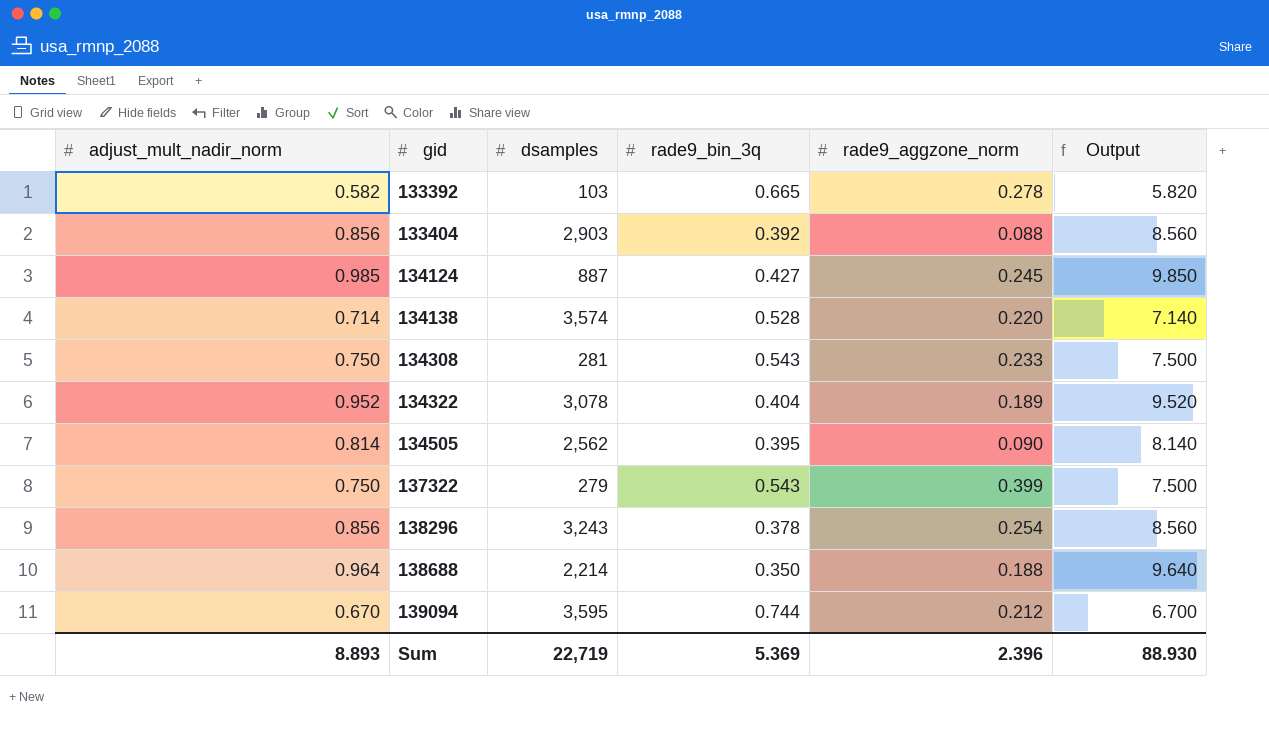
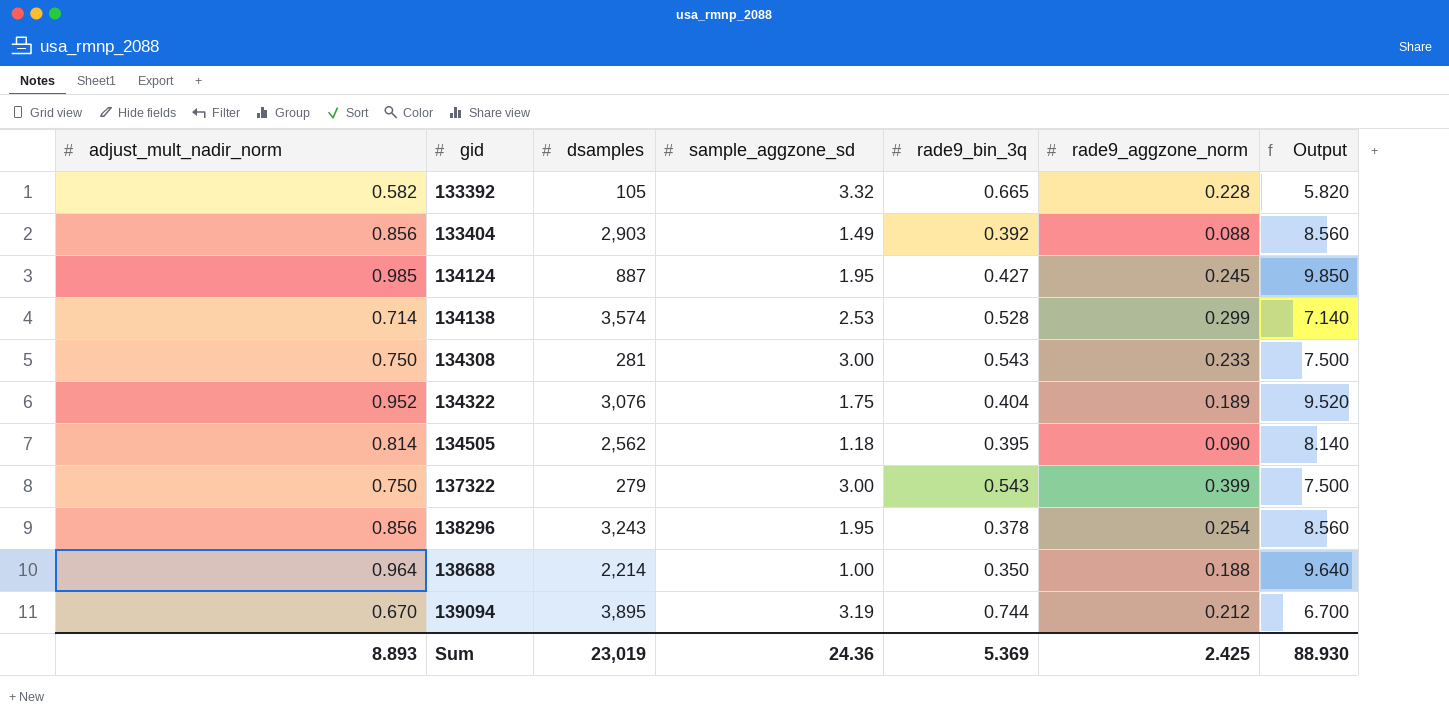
column sample_aggzone_sd | position: none -> 4
133392 | dsamples: 103 -> 105
133392 | rade9_aggzone_norm: 0.278 -> 0.228
134138 | rade9_aggzone_norm: 0.220 -> 0.299
134322 | dsamples: 3,078 -> 3,076
139094 | dsamples: 3,595 -> 3,895
Sum | dsamples: 22,719 -> 23,019
Sum | rade9_aggzone_norm: 2.396 -> 2.425

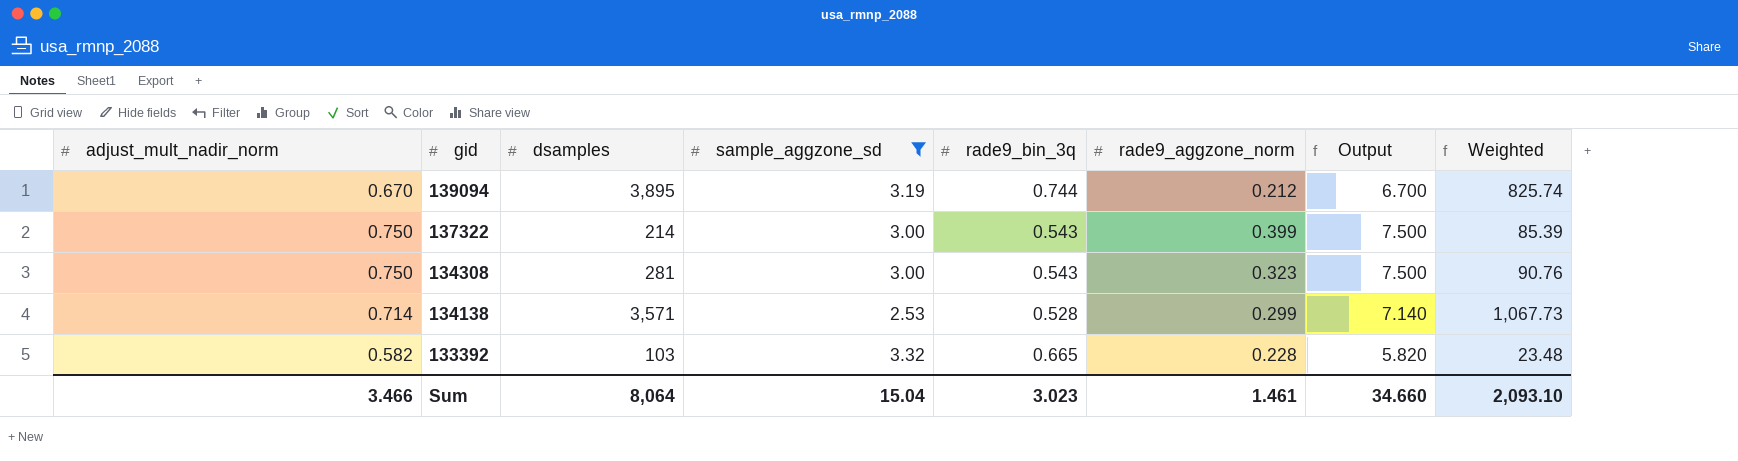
filter: none -> sample_aggzone_sd >= 2.53
row order: gid ascending -> gid descending
column Weighted | formula: none -> [dsamples] * [rade9_aggzone_norm]
137322 | dsamples: 279 -> 214
134308 | rade9_aggzone_norm: 0.233 -> 0.323
134138 | dsamples: 3,574 -> 3,571
133392 | dsamples: 105 -> 103
Sum | adjust_mult_nadir_norm: 8.893 -> 3.466
Sum | dsamples: 23,019 -> 8,064
Sum | sample_aggzone_sd: 24.36 -> 15.04
Sum | rade9_bin_3q: 5.369 -> 3.023
Sum | rade9_aggzone_norm: 2.425 -> 1.461
Sum | Output: 88.930 -> 34.660

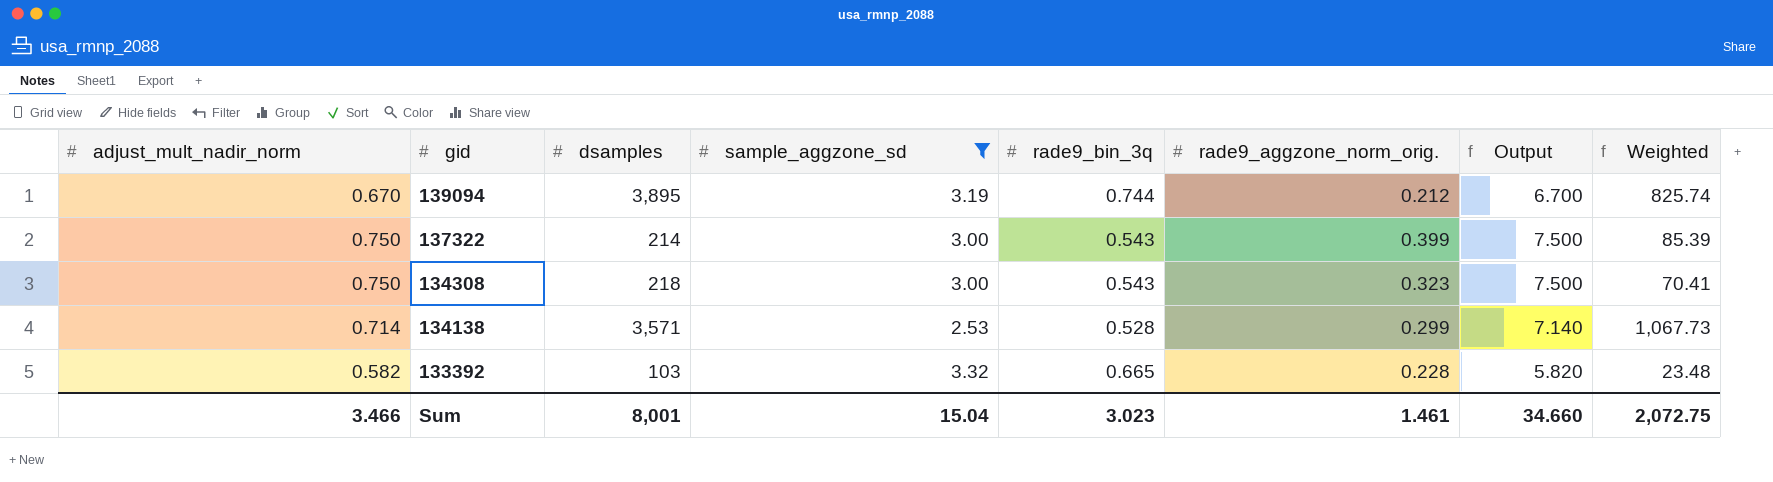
column name: rade9_aggzone_norm -> rade9_aggzone_norm_orig.
134308 | dsamples: 281 -> 218
134308 | Weighted: 90.76 -> 70.41
Sum | dsamples: 8,064 -> 8,001
Sum | Weighted: 2,093.10 -> 2,072.75

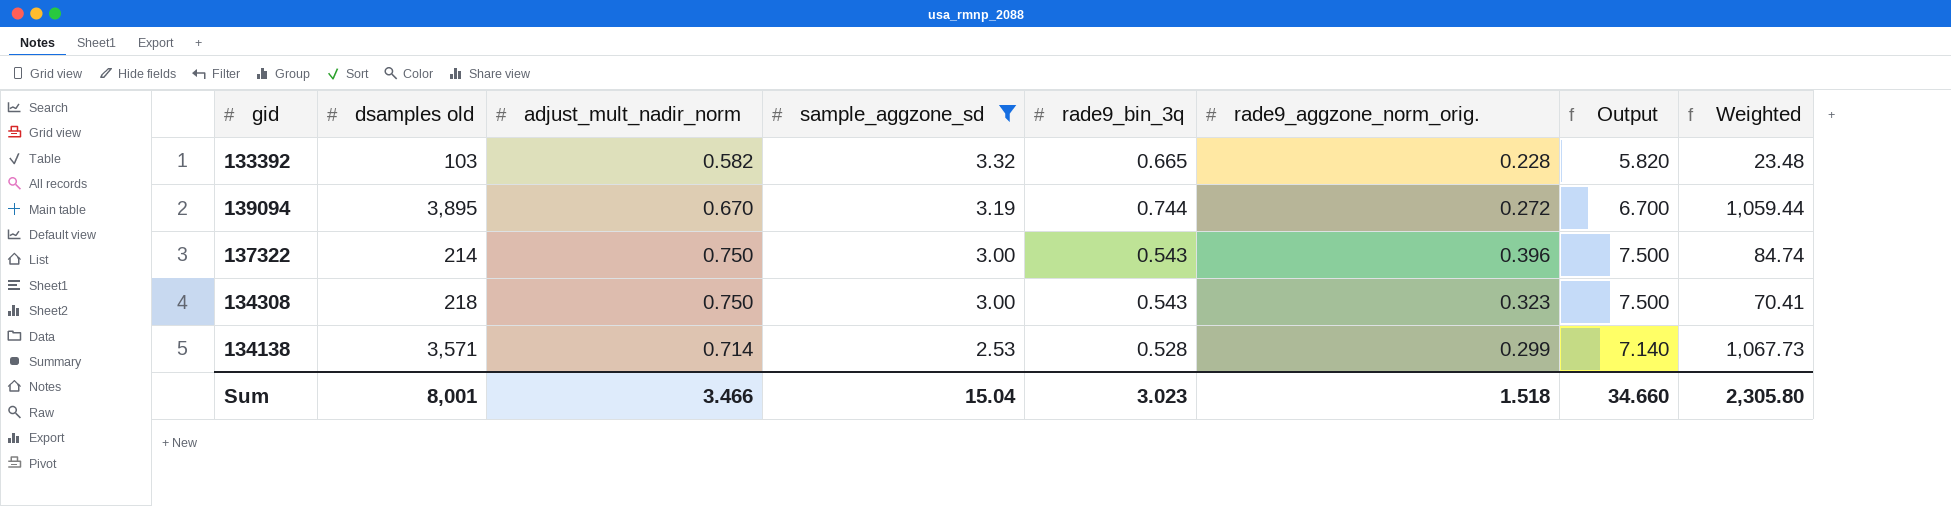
row order: gid descending -> sample_aggzone_sd descending
column name: dsamples -> dsamples old
column adjust_mult_nadir_norm | position: 1 -> 3
139094 | rade9_aggzone_norm_orig.: 0.212 -> 0.272
139094 | Weighted: 825.74 -> 1,059.44
137322 | rade9_aggzone_norm_orig.: 0.399 -> 0.396
137322 | Weighted: 85.39 -> 84.74
Sum | rade9_aggzone_norm_orig.: 1.461 -> 1.518
Sum | Weighted: 2,072.75 -> 2,305.80

